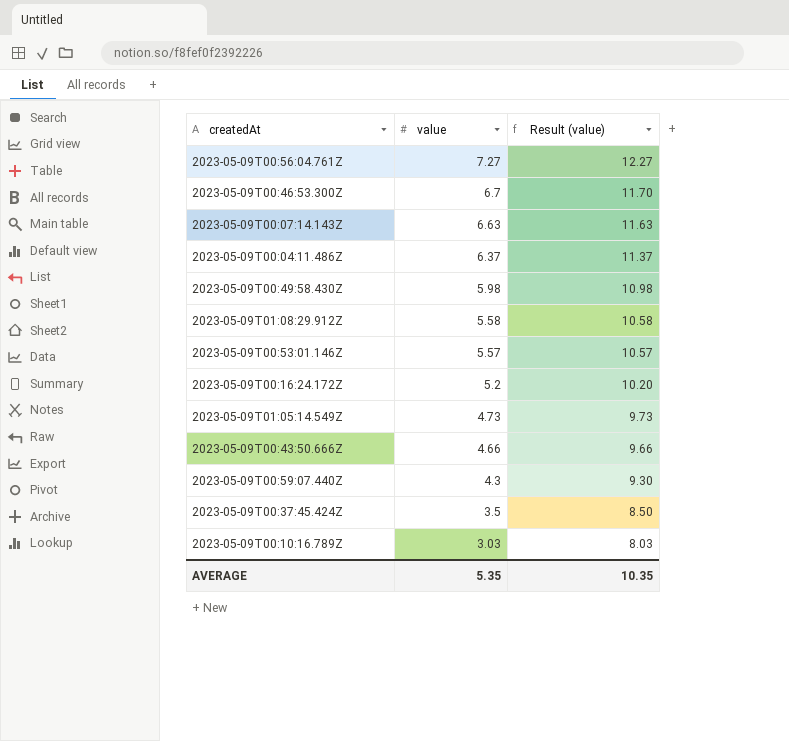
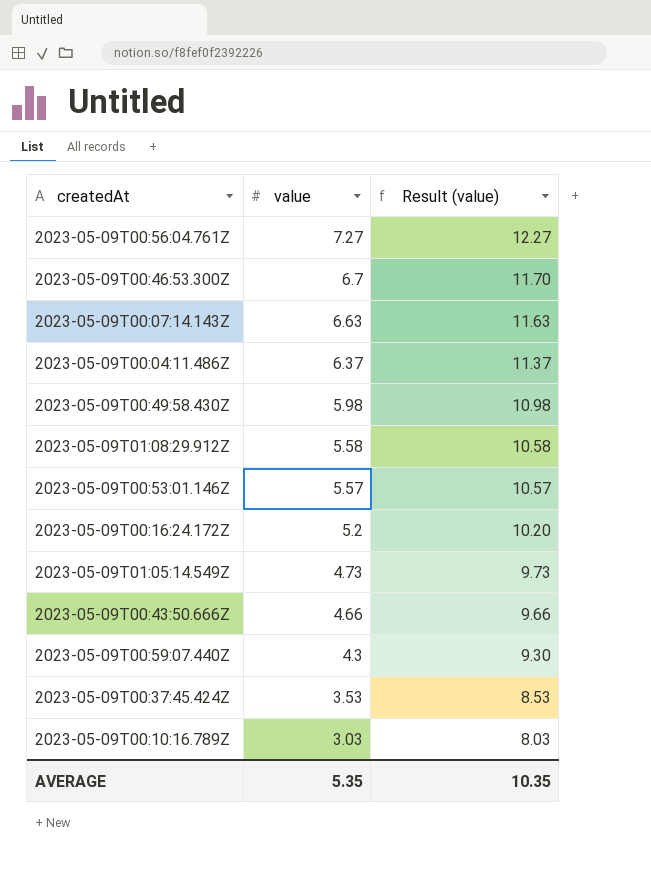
2023-05-09T00:37:45.424Z | value: 3.5 -> 3.53
2023-05-09T00:37:45.424Z | Result (value): 8.50 -> 8.53

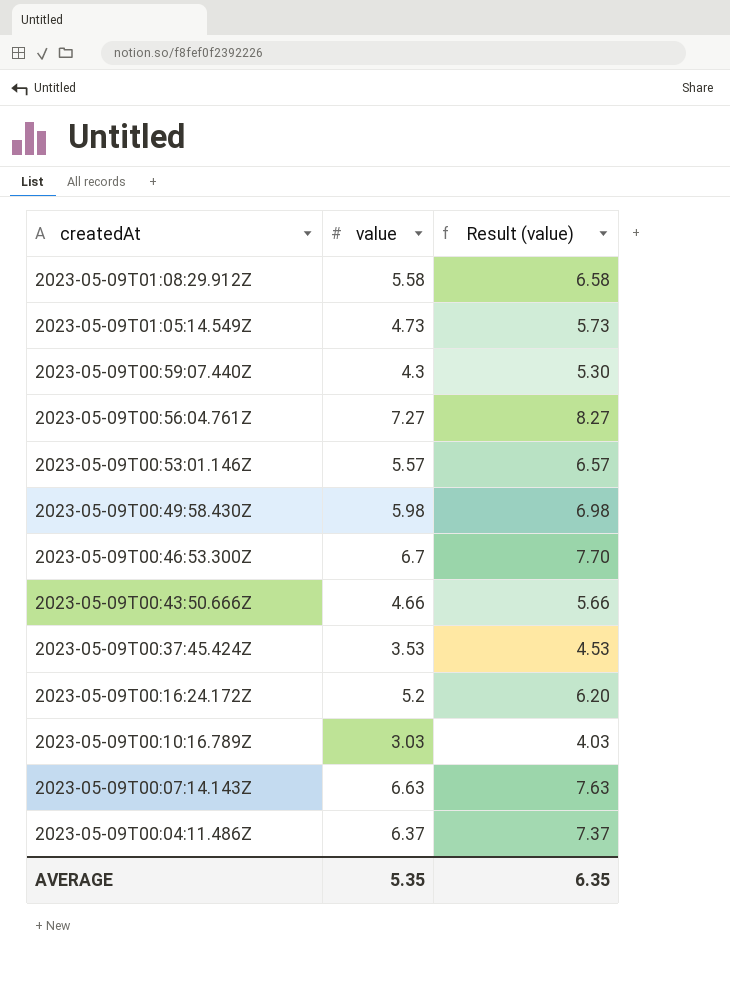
row order: value descending -> createdAt descending
column Result (value) | formula: [value] + 5 -> [value] + 1
AVERAGE | Result (value): 10.35 -> 6.35

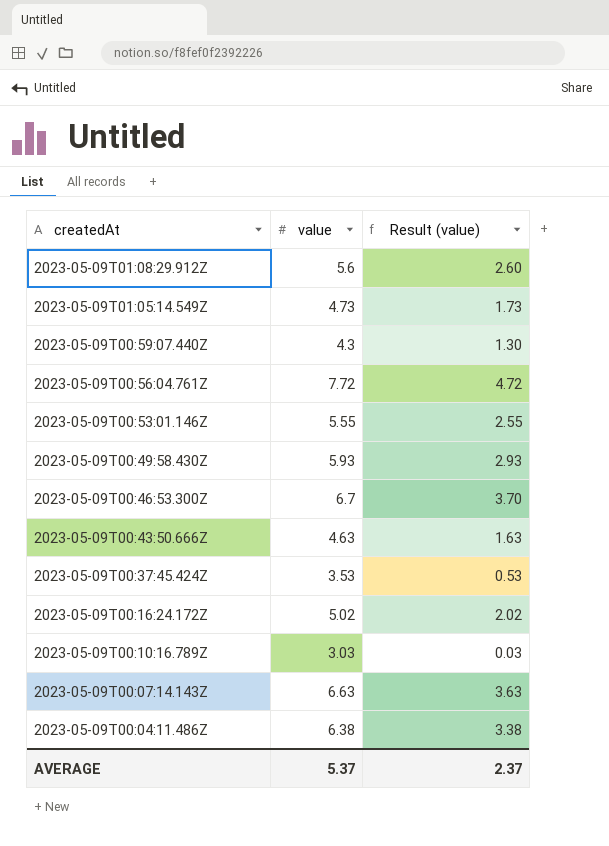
column Result (value) | formula: [value] + 1 -> [value] - 3
2023-05-09T01:08:29.912Z | value: 5.58 -> 5.6
2023-05-09T00:56:04.761Z | value: 7.27 -> 7.72
2023-05-09T00:53:01.146Z | value: 5.57 -> 5.55
2023-05-09T00:49:58.430Z | value: 5.98 -> 5.93
2023-05-09T00:43:50.666Z | value: 4.66 -> 4.63
2023-05-09T00:16:24.172Z | value: 5.2 -> 5.02
2023-05-09T00:04:11.486Z | value: 6.37 -> 6.38
AVERAGE | value: 5.35 -> 5.37
AVERAGE | Result (value): 6.35 -> 2.37

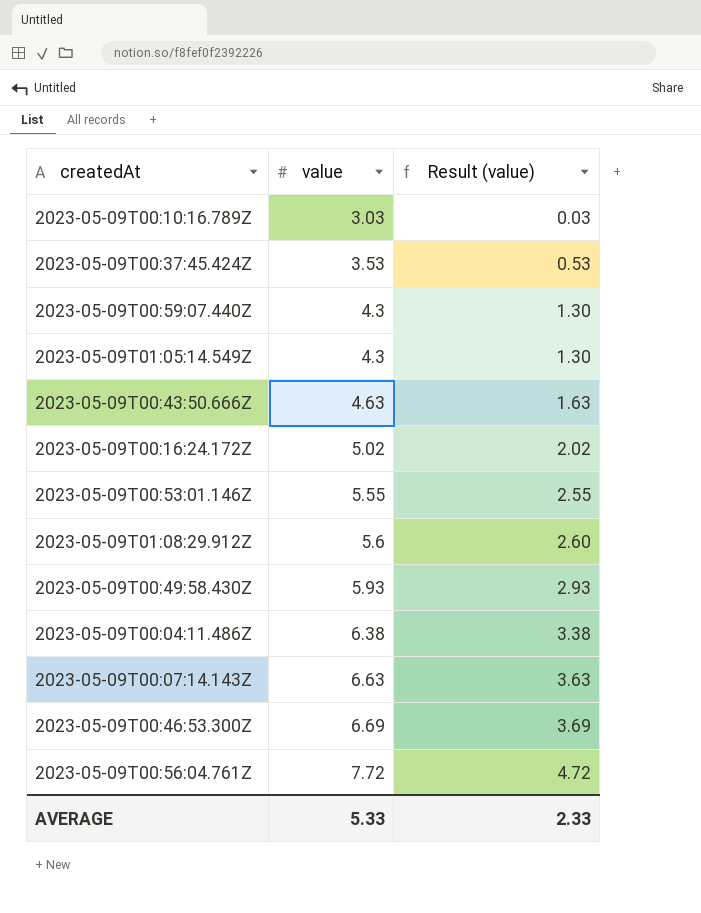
row order: createdAt descending -> value ascending
2023-05-09T01:05:14.549Z | value: 4.73 -> 4.3
2023-05-09T01:05:14.549Z | Result (value): 1.73 -> 1.30
2023-05-09T00:46:53.300Z | value: 6.7 -> 6.69
2023-05-09T00:46:53.300Z | Result (value): 3.70 -> 3.69
AVERAGE | value: 5.37 -> 5.33
AVERAGE | Result (value): 2.37 -> 2.33

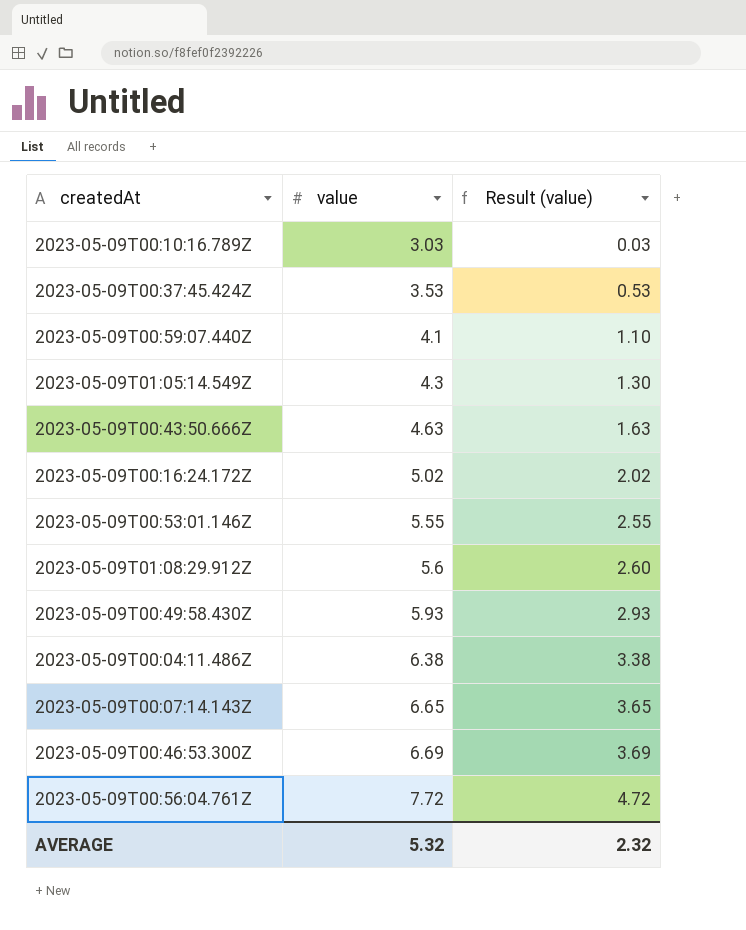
2023-05-09T00:59:07.440Z | value: 4.3 -> 4.1
2023-05-09T00:59:07.440Z | Result (value): 1.30 -> 1.10
2023-05-09T00:07:14.143Z | value: 6.63 -> 6.65
2023-05-09T00:07:14.143Z | Result (value): 3.63 -> 3.65
AVERAGE | value: 5.33 -> 5.32
AVERAGE | Result (value): 2.33 -> 2.32

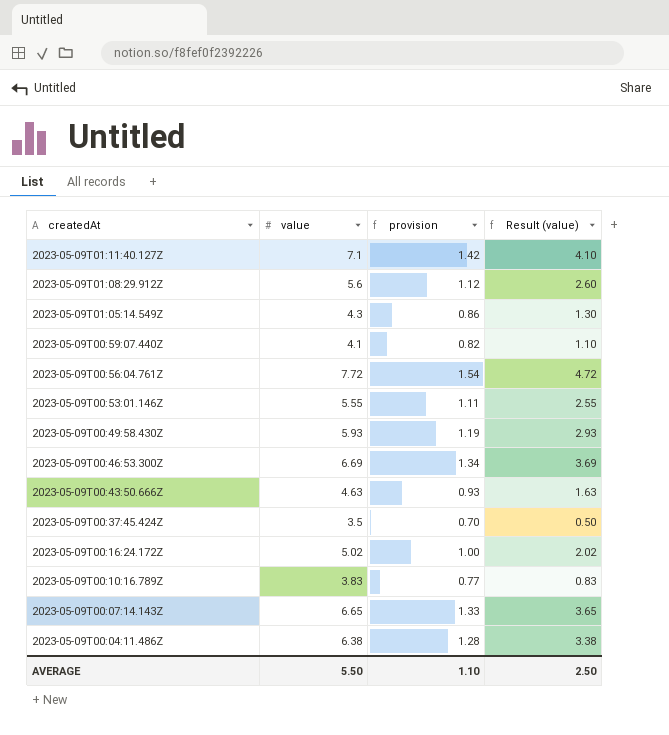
row order: value ascending -> createdAt descending
column provision | formula: none -> [value] * 0.2
row 2023-05-09T01:11:40.127Z: none -> 7.1 | 1.42 | 4.10
2023-05-09T00:37:45.424Z | value: 3.53 -> 3.5
2023-05-09T00:37:45.424Z | Result (value): 0.53 -> 0.50
2023-05-09T00:10:16.789Z | value: 3.03 -> 3.83
2023-05-09T00:10:16.789Z | Result (value): 0.03 -> 0.83
AVERAGE | value: 5.32 -> 5.50
AVERAGE | Result (value): 2.32 -> 2.50

